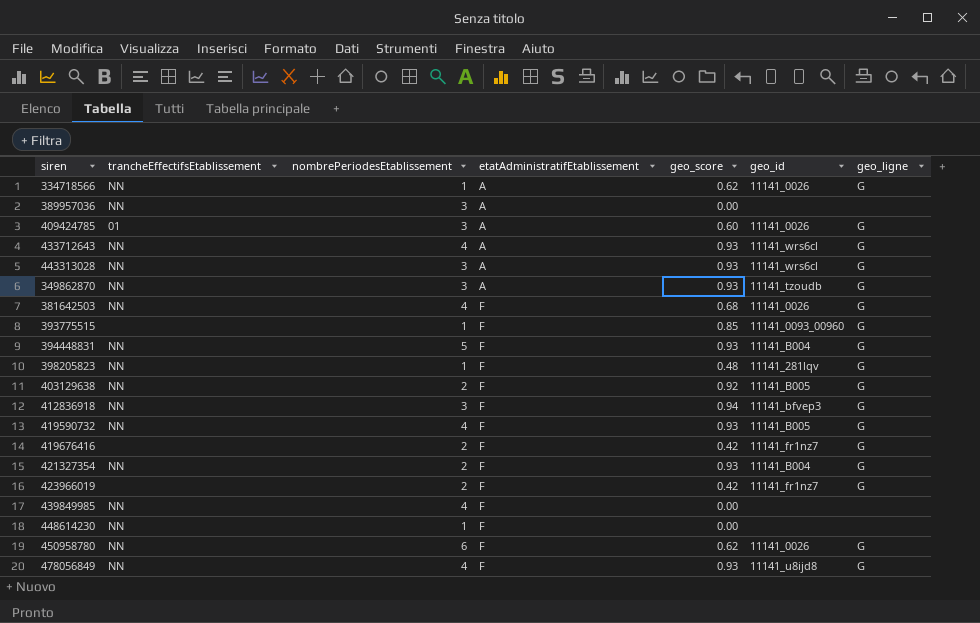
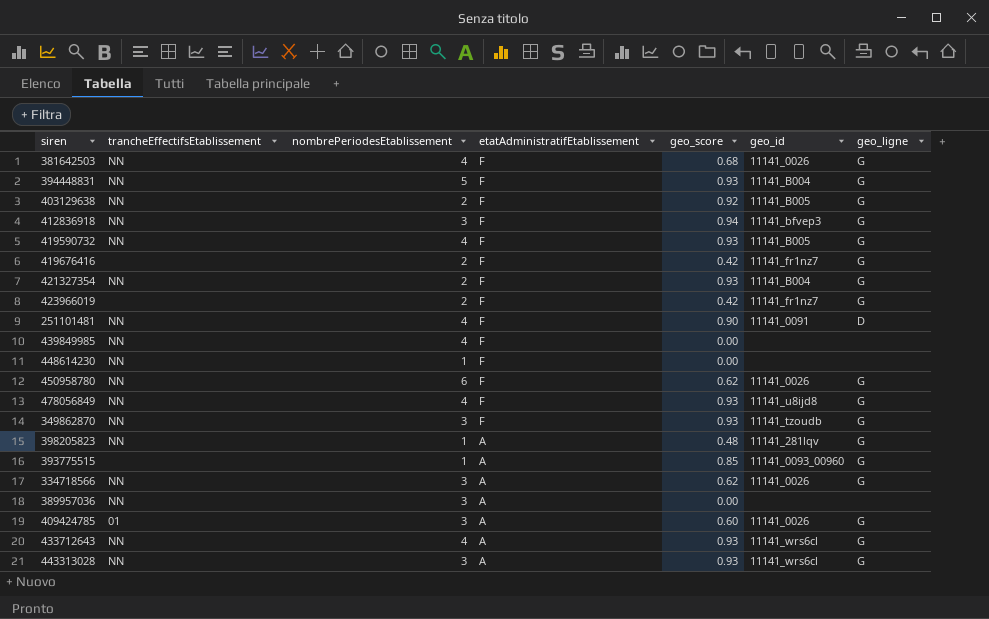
row order: etatAdministratifEtablissement ascending -> etatAdministratifEtablissement descending
row 251101481: none -> NN | 4 | F | 0.90 | 11141_0091 | D
349862870 | etatAdministratifEtablissement: A -> F
398205823 | etatAdministratifEtablissement: F -> A
393775515 | etatAdministratifEtablissement: F -> A
334718566 | nombrePeriodesEtablissement: 1 -> 3

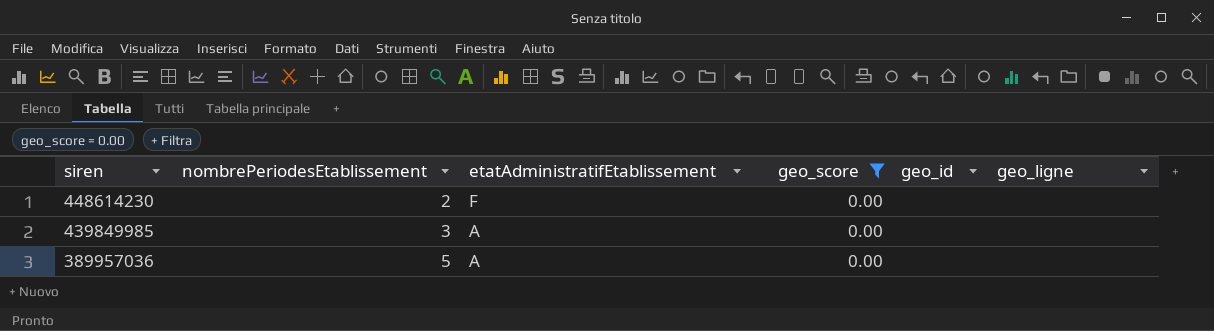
filter: none -> geo_score = 0.00
row order: etatAdministratifEtablissement descending -> siren descending
column trancheEffectifsEtablissement | position: 2 -> none
448614230 | nombrePeriodesEtablissement: 1 -> 2
439849985 | nombrePeriodesEtablissement: 4 -> 3
439849985 | etatAdministratifEtablissement: F -> A
389957036 | nombrePeriodesEtablissement: 3 -> 5

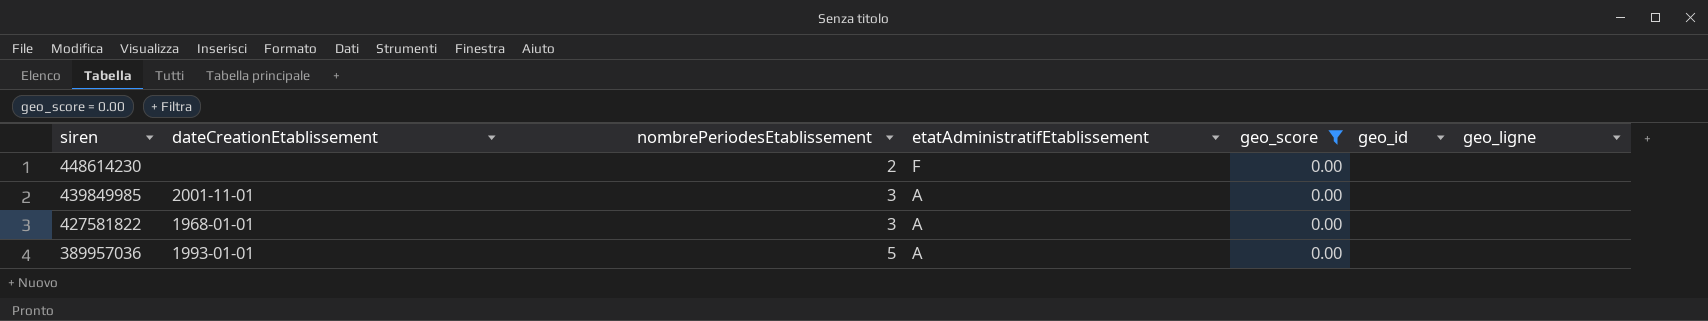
column dateCreationEtablissement | position: none -> 2
row 427581822: none -> 1968-01-01 | 3 | A | 0.00 | none | none

